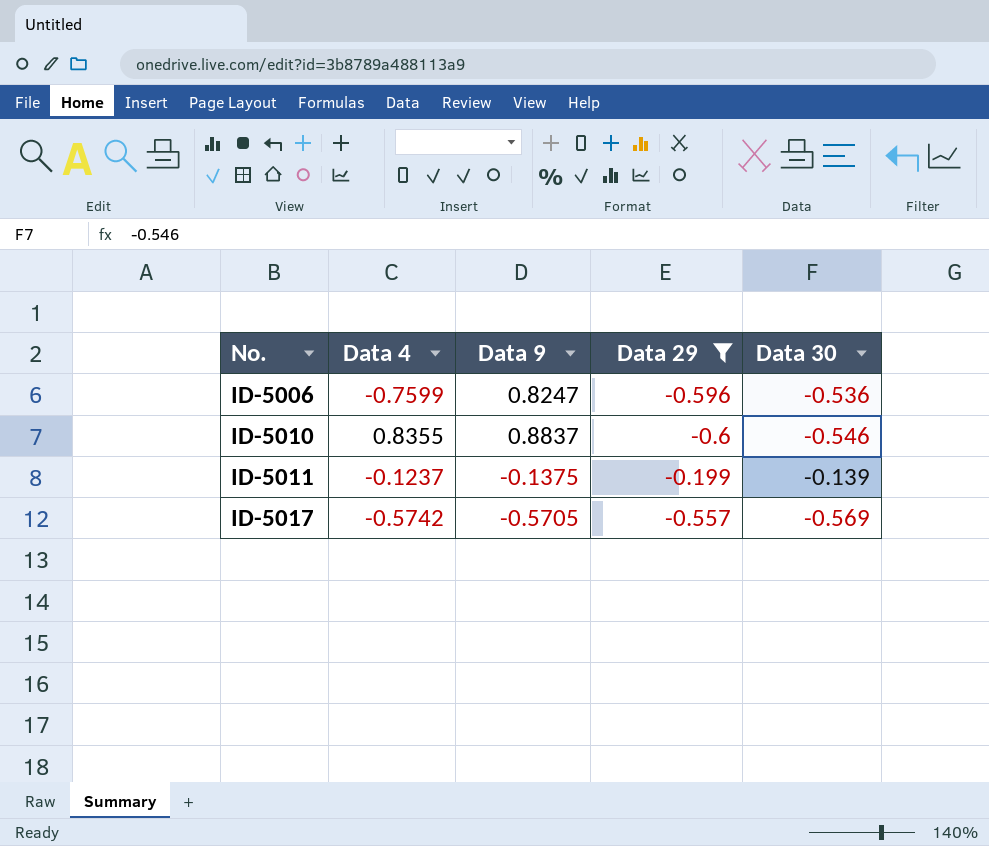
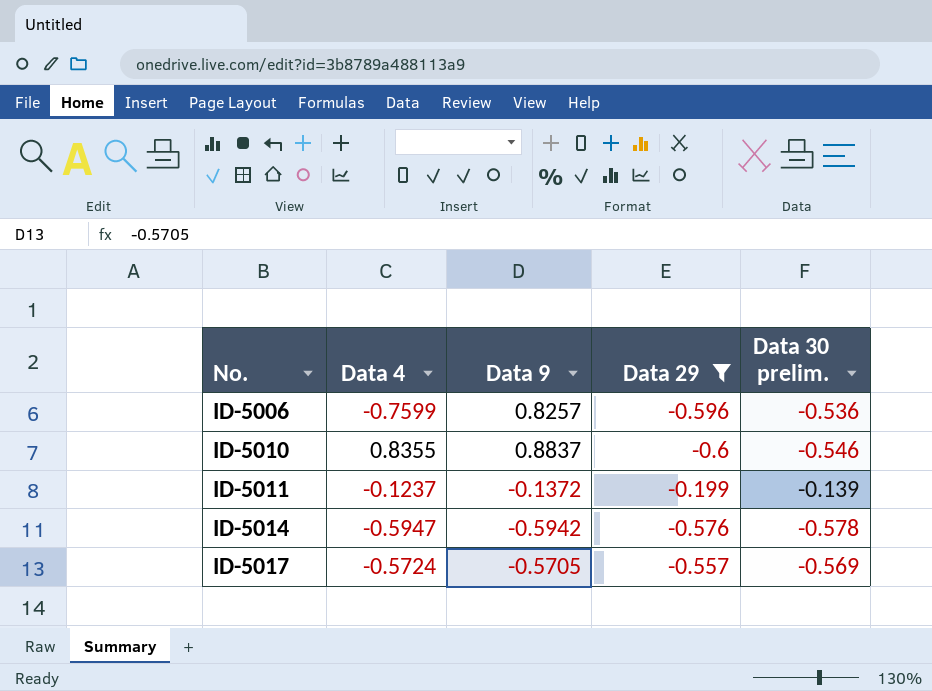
column name: Data 30 -> Data 30 prelim.
ID-5006 | Data 9: 0.8247 -> 0.8257
ID-5011 | Data 9: -0.1375 -> -0.1372
row ID-5014: none -> -0.5947 | -0.5942 | -0.576 | -0.578
ID-5017 | Data 4: -0.5742 -> -0.5724

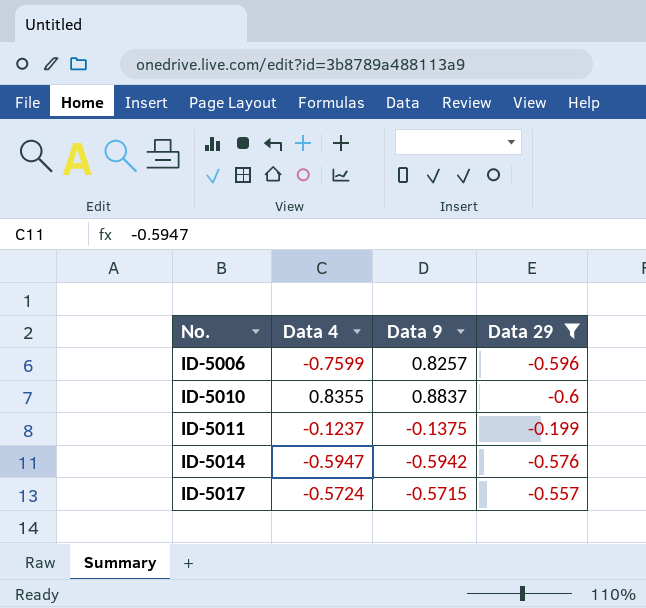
column Data 30 prelim. | position: 5 -> none
ID-5011 | Data 9: -0.1372 -> -0.1375
ID-5017 | Data 9: -0.5705 -> -0.5715

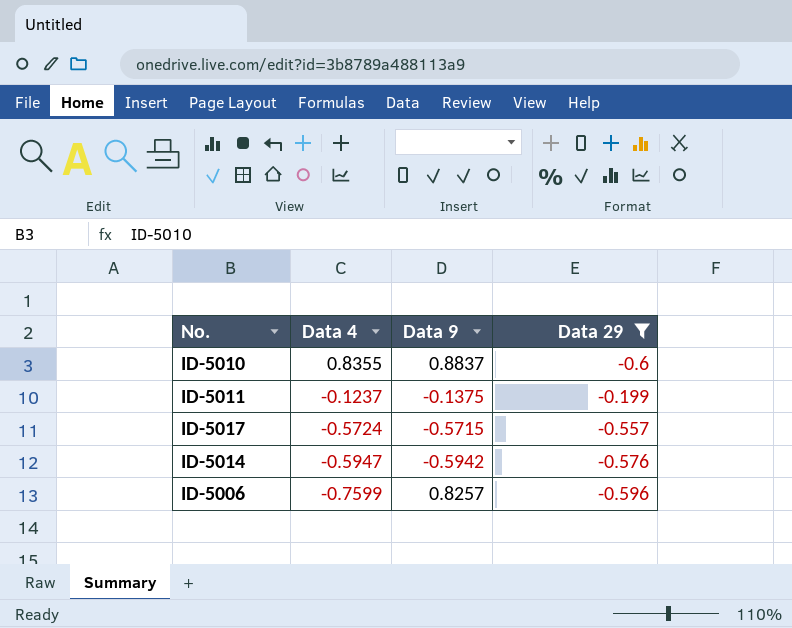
row order: No. ascending -> Data 4 descending

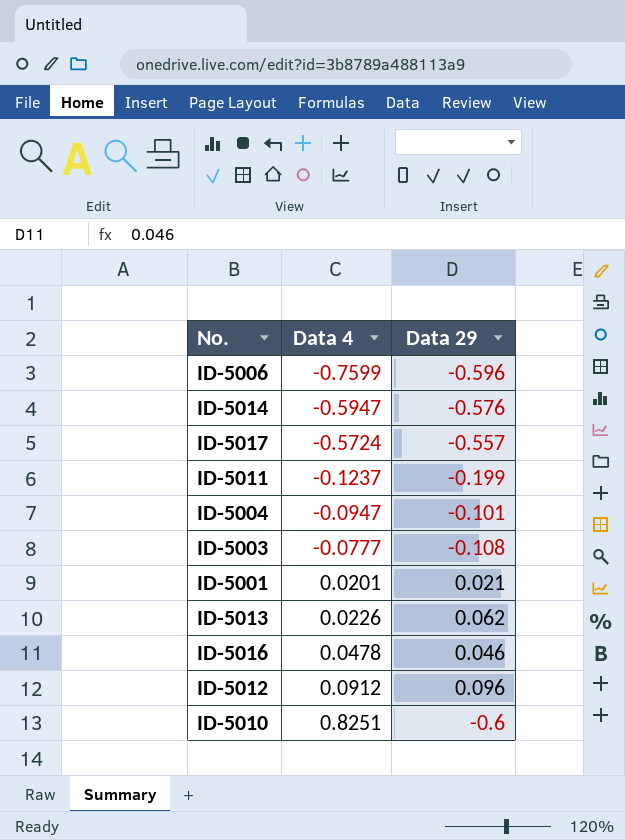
filter: Data 29 <= -0.199 -> none
row order: Data 4 descending -> Data 4 ascending
column Data 9 | position: 3 -> none
ID-5010 | Data 4: 0.8355 -> 0.8251

